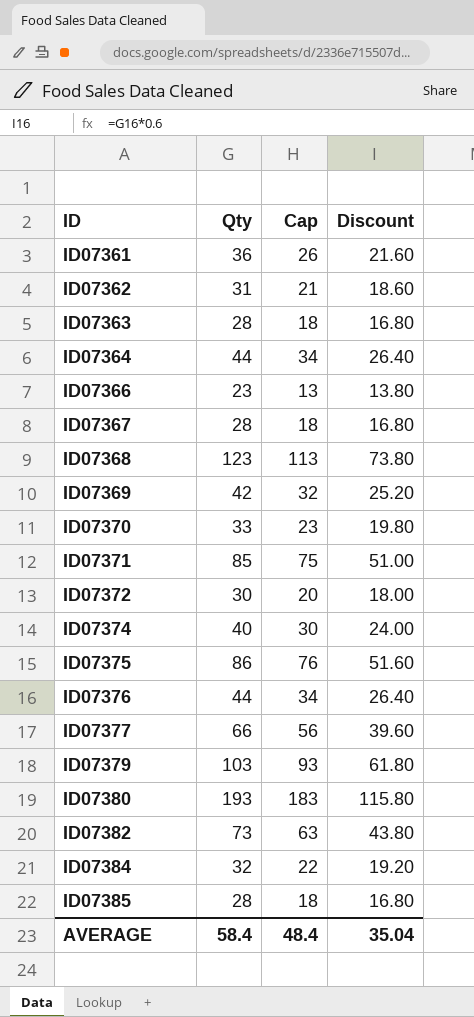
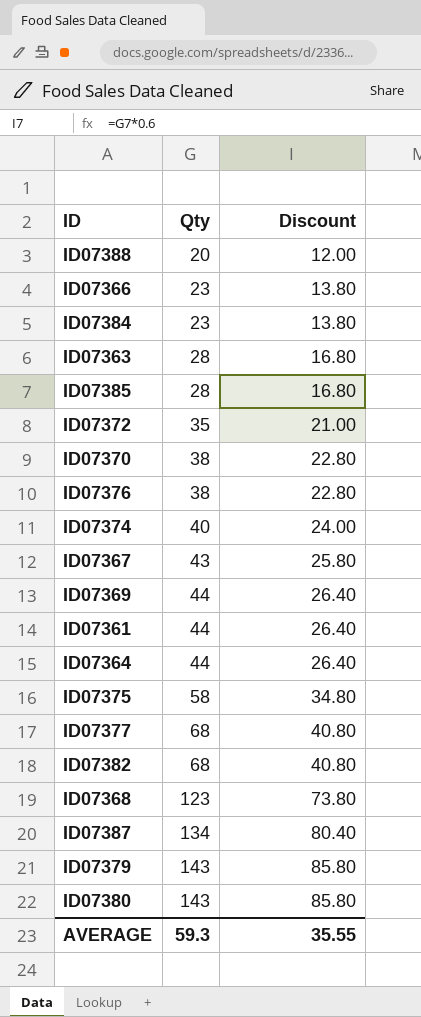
row order: ID ascending -> Qty ascending
column Cap | formula: [Qty] - 10 -> none
row ID07362: 31 | 21 | 18.60 -> none
row ID07371: 85 | 75 | 51.00 -> none
row ID07388: none -> 20 | 12.00
ID07384 | Qty: 32 -> 23
ID07384 | Discount: 19.20 -> 13.80
ID07372 | Qty: 30 -> 35
ID07372 | Discount: 18.00 -> 21.00
ID07370 | Qty: 33 -> 38
ID07370 | Discount: 19.80 -> 22.80
ID07376 | Qty: 44 -> 38
ID07376 | Discount: 26.40 -> 22.80
ID07367 | Qty: 28 -> 43
ID07367 | Discount: 16.80 -> 25.80
ID07369 | Qty: 42 -> 44
ID07369 | Discount: 25.20 -> 26.40
ID07361 | Qty: 36 -> 44
ID07361 | Discount: 21.60 -> 26.40
ID07375 | Qty: 86 -> 58
ID07375 | Discount: 51.60 -> 34.80
ID07377 | Qty: 66 -> 68
ID07377 | Discount: 39.60 -> 40.80
ID07382 | Qty: 73 -> 68
ID07382 | Discount: 43.80 -> 40.80
row ID07387: none -> 134 | 80.40
ID07379 | Qty: 103 -> 143
ID07379 | Discount: 61.80 -> 85.80
ID07380 | Qty: 193 -> 143
ID07380 | Discount: 115.80 -> 85.80
AVERAGE | Qty: 58.4 -> 59.3
AVERAGE | Discount: 35.04 -> 35.55

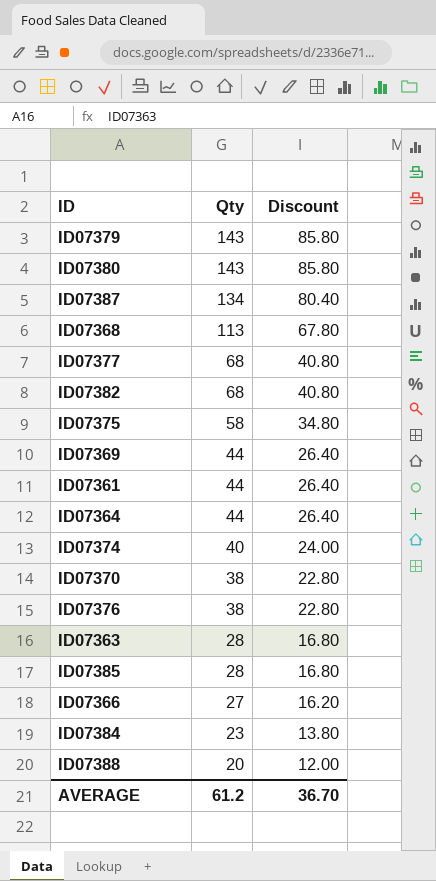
row order: Qty ascending -> Qty descending
row ID07372: 35 | 21.00 -> none
row ID07367: 43 | 25.80 -> none
ID07368 | Qty: 123 -> 113
ID07368 | Discount: 73.80 -> 67.80
ID07366 | Qty: 23 -> 27
ID07366 | Discount: 13.80 -> 16.20
AVERAGE | Qty: 59.3 -> 61.2
AVERAGE | Discount: 35.55 -> 36.70

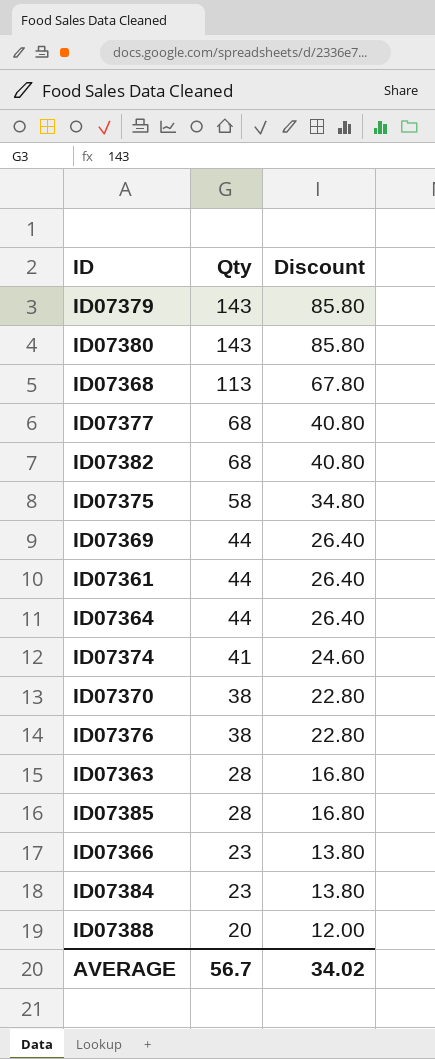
row ID07387: 134 | 80.40 -> none
ID07374 | Qty: 40 -> 41
ID07374 | Discount: 24.00 -> 24.60
ID07366 | Qty: 27 -> 23
ID07366 | Discount: 16.20 -> 13.80
AVERAGE | Qty: 61.2 -> 56.7
AVERAGE | Discount: 36.70 -> 34.02

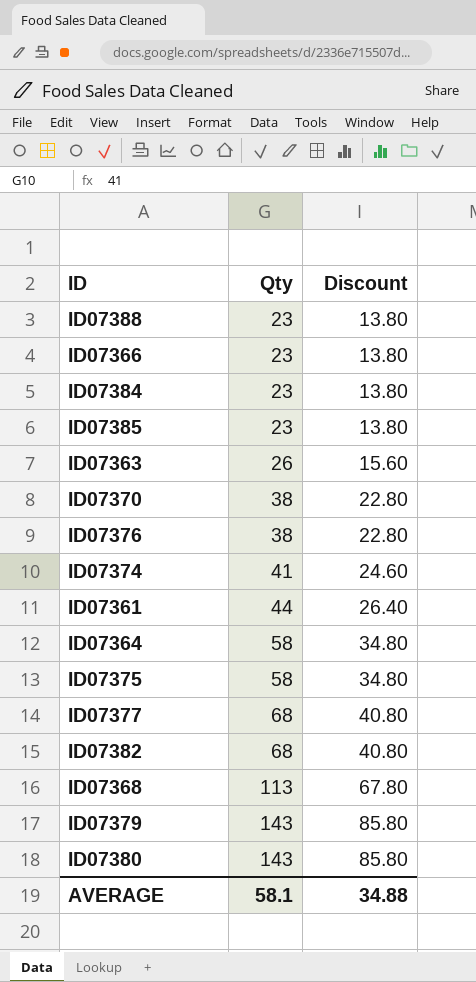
row order: Qty descending -> Qty ascending
row ID07369: 44 | 26.40 -> none
ID07388 | Qty: 20 -> 23
ID07388 | Discount: 12.00 -> 13.80
ID07385 | Qty: 28 -> 23
ID07385 | Discount: 16.80 -> 13.80
ID07363 | Qty: 28 -> 26
ID07363 | Discount: 16.80 -> 15.60
ID07364 | Qty: 44 -> 58
ID07364 | Discount: 26.40 -> 34.80
AVERAGE | Qty: 56.7 -> 58.1
AVERAGE | Discount: 34.02 -> 34.88

